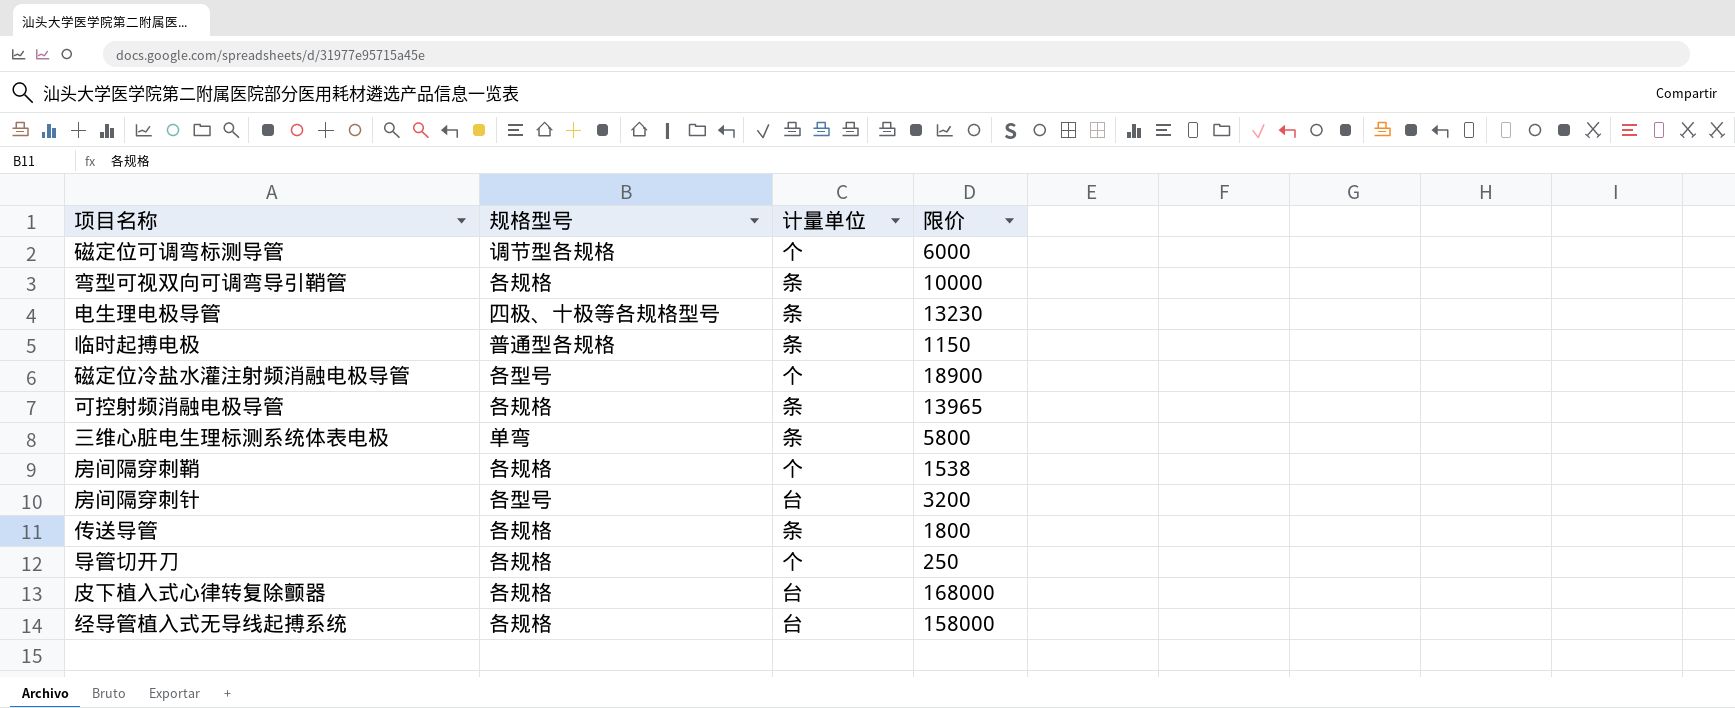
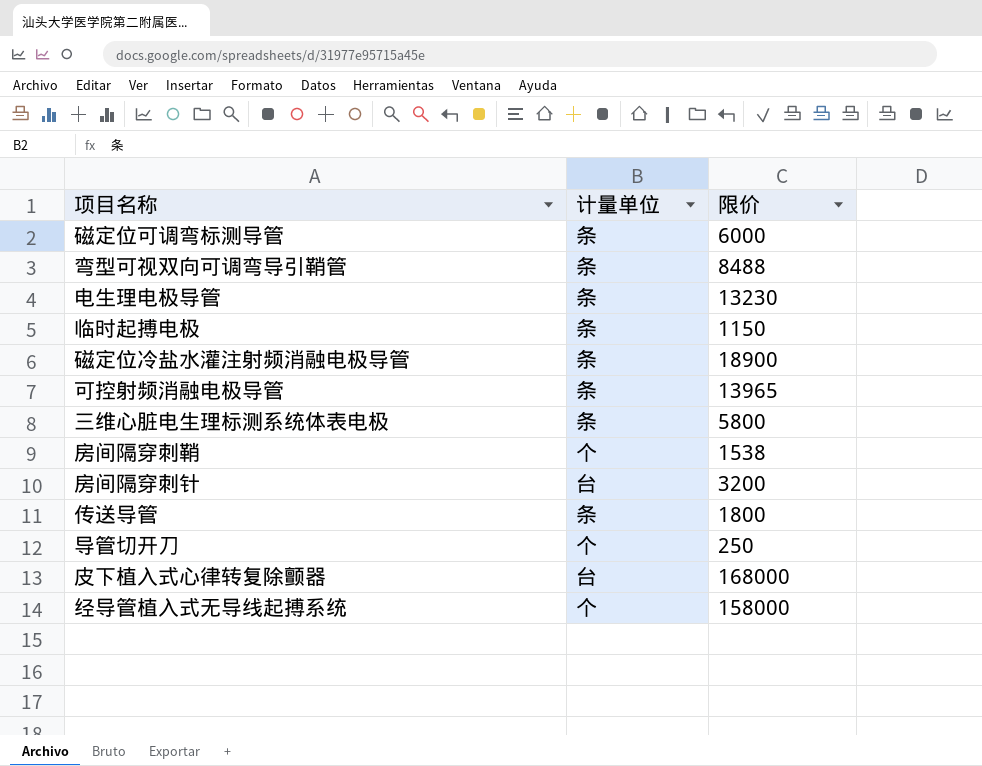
column 规格型号 | position: 2 -> none
磁定位可调弯标测导管 | 计量单位: 个 -> 条
弯型可视双向可调弯导引鞘管 | 限价: 10000 -> 8488
磁定位冷盐水灌注射频消融电极导管 | 计量单位: 个 -> 条
经导管植入式无导线起搏系统 | 计量单位: 台 -> 个

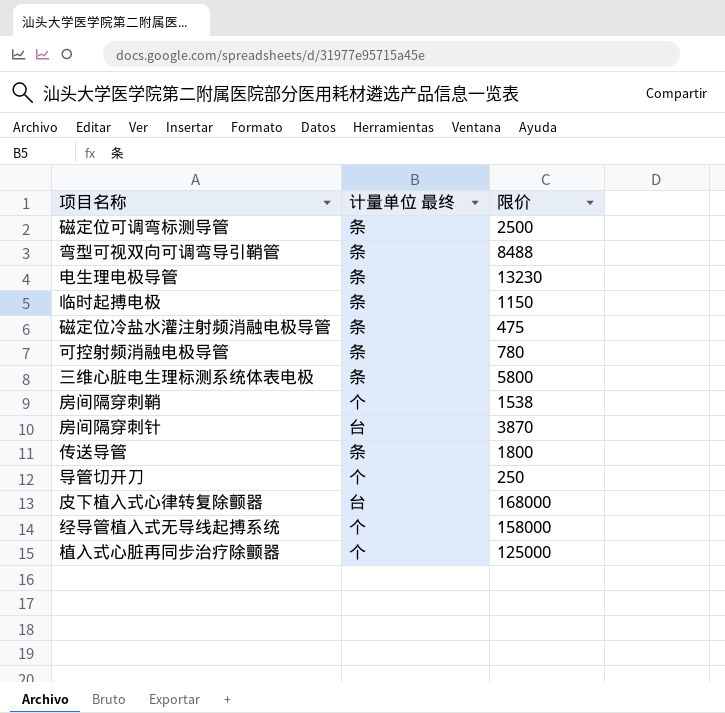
column name: 计量单位 -> 计量单位 最终
磁定位可调弯标测导管 | 限价: 6000 -> 2500
磁定位冷盐水灌注射频消融电极导管 | 限价: 18900 -> 475
可控射频消融电极导管 | 限价: 13965 -> 780
房间隔穿刺针 | 限价: 3200 -> 3870
row 植入式心脏再同步治疗除颤器: none -> 个 | 125000

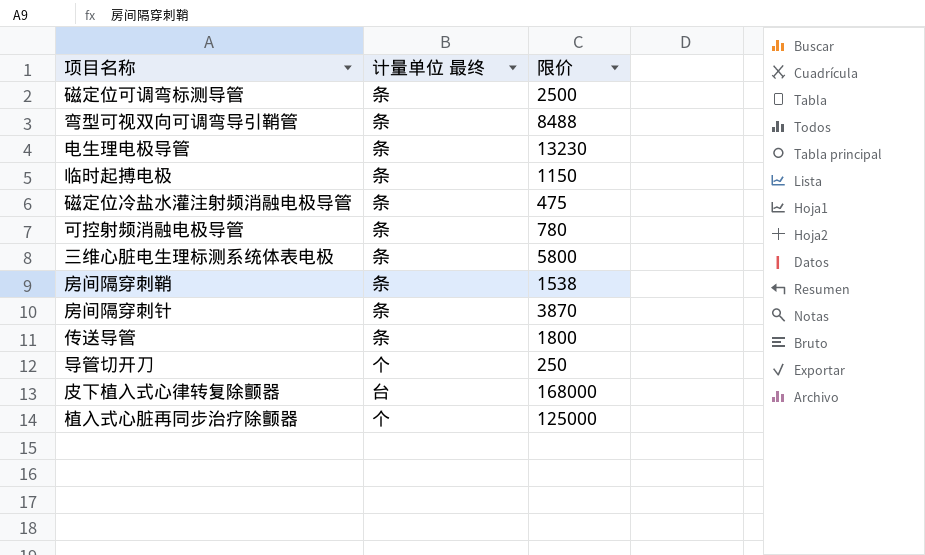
row 经导管植入式无导线起搏系统: 个 | 158000 -> none
房间隔穿刺鞘 | 计量单位 最终: 个 -> 条
房间隔穿刺针 | 计量单位 最终: 台 -> 条

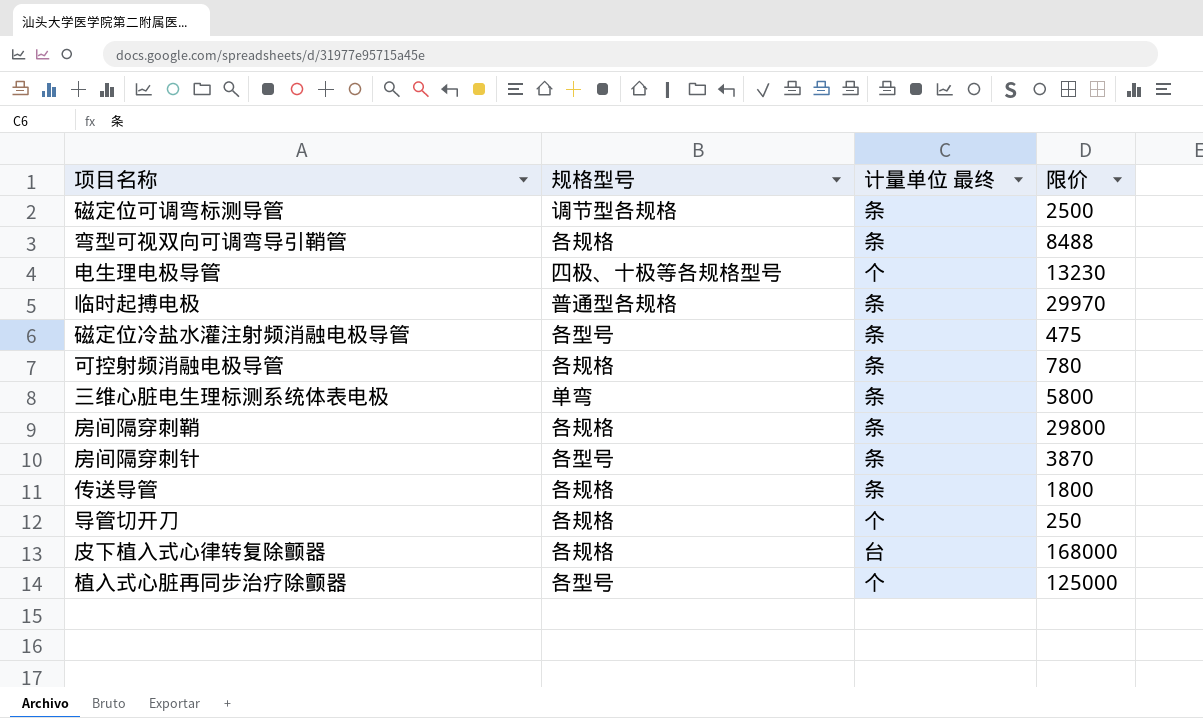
column 规格型号 | position: none -> 2
电生理电极导管 | 计量单位 最终: 条 -> 个
临时起搏电极 | 限价: 1150 -> 29970
房间隔穿刺鞘 | 限价: 1538 -> 29800

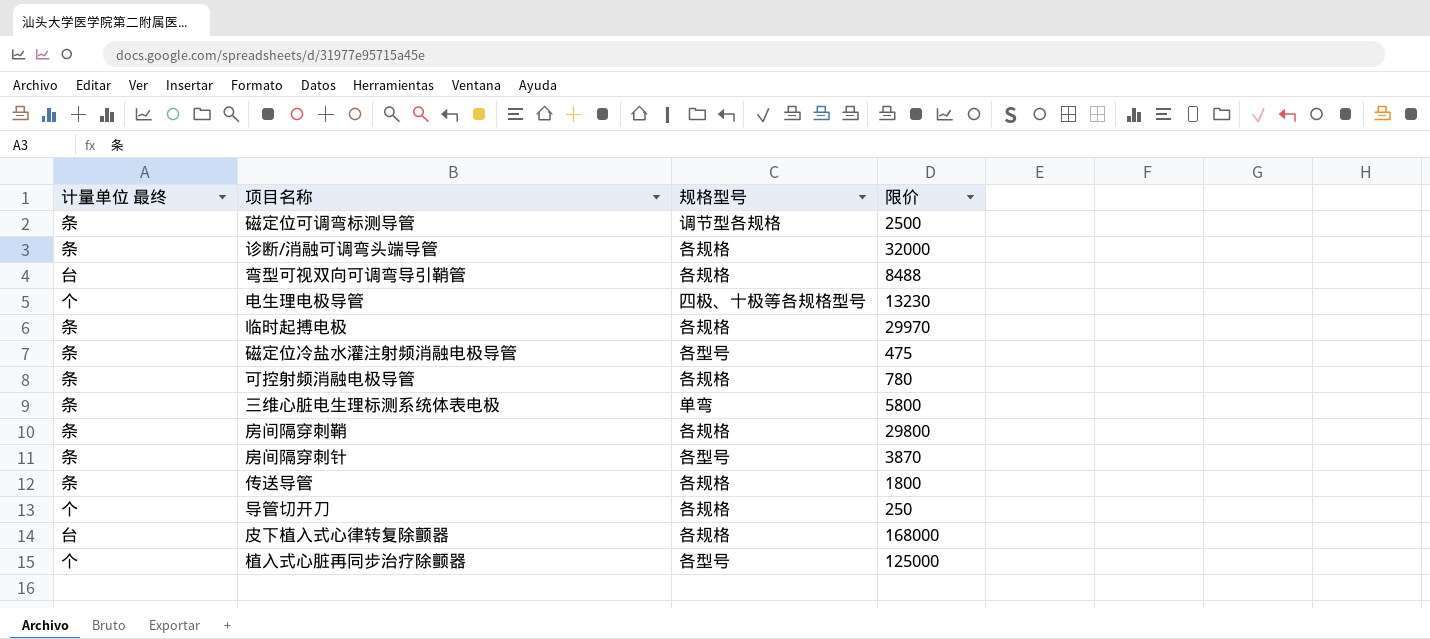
column 计量单位 最终 | position: 3 -> 1
row 诊断/消融可调弯头端导管: none -> 条 | 各规格 | 32000
弯型可视双向可调弯导引鞘管 | 计量单位 最终: 条 -> 台
临时起搏电极 | 规格型号: 普通型各规格 -> 各规格

